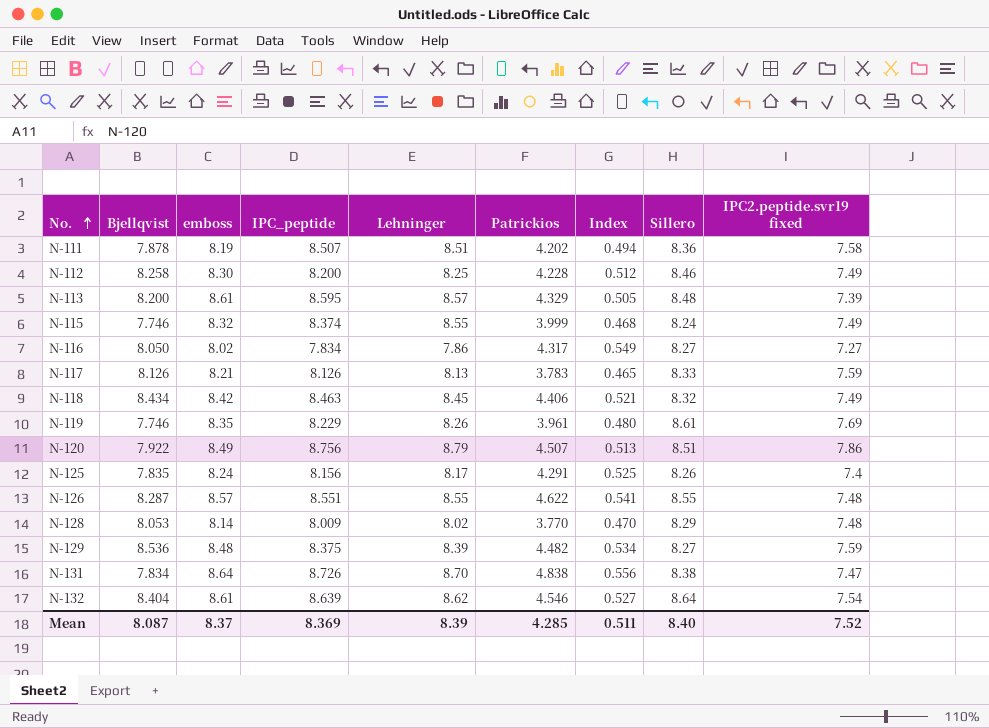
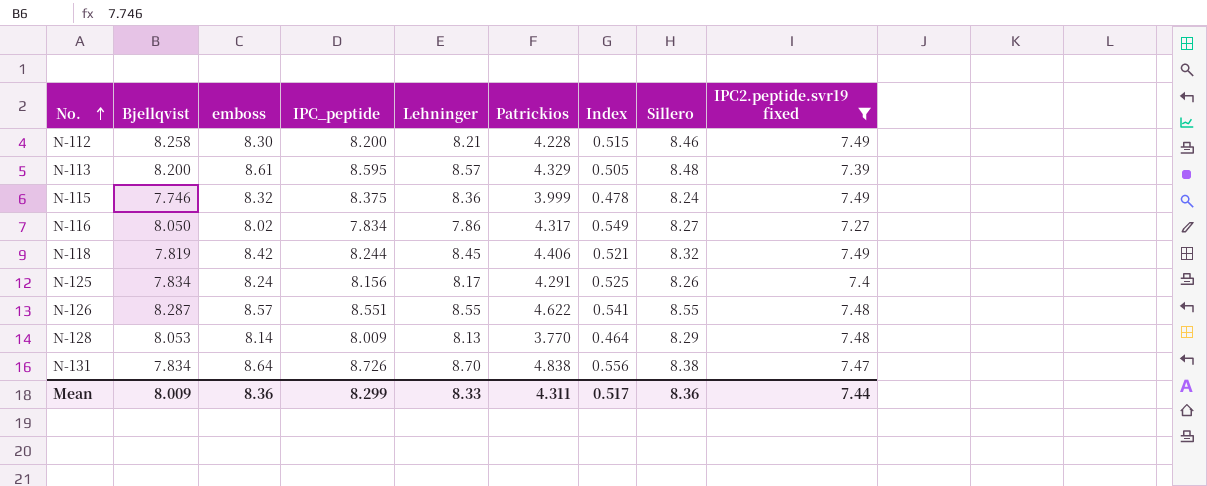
filter: none -> IPC2.peptide.svr19 fixed <= 7.49
N-112 | Lehninger: 8.25 -> 8.21
N-112 | Index: 0.512 -> 0.515
N-115 | IPC_peptide: 8.374 -> 8.375
N-115 | Lehninger: 8.55 -> 8.36
N-115 | Index: 0.468 -> 0.478
N-118 | Bjellqvist: 8.434 -> 7.819
N-118 | IPC_peptide: 8.463 -> 8.244
N-125 | Bjellqvist: 7.835 -> 7.834
N-128 | Lehninger: 8.02 -> 8.13
N-128 | Index: 0.470 -> 0.464
Mean | Bjellqvist: 8.087 -> 8.009
Mean | emboss: 8.37 -> 8.36
Mean | IPC_peptide: 8.369 -> 8.299
Mean | Lehninger: 8.39 -> 8.33
Mean | Patrickios: 4.285 -> 4.311
Mean | Index: 0.511 -> 0.517
Mean | Sillero: 8.40 -> 8.36
Mean | IPC2.peptide.svr19 fixed: 7.52 -> 7.44

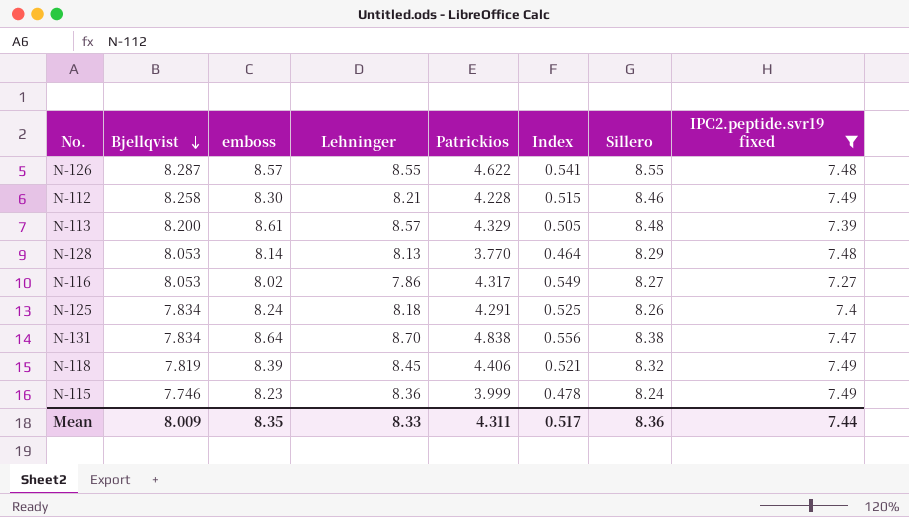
row order: No. ascending -> Bjellqvist descending
column IPC_peptide | position: 4 -> none
N-116 | Bjellqvist: 8.050 -> 8.053
N-125 | Lehninger: 8.17 -> 8.18
N-118 | emboss: 8.42 -> 8.39
N-115 | emboss: 8.32 -> 8.23
Mean | emboss: 8.36 -> 8.35

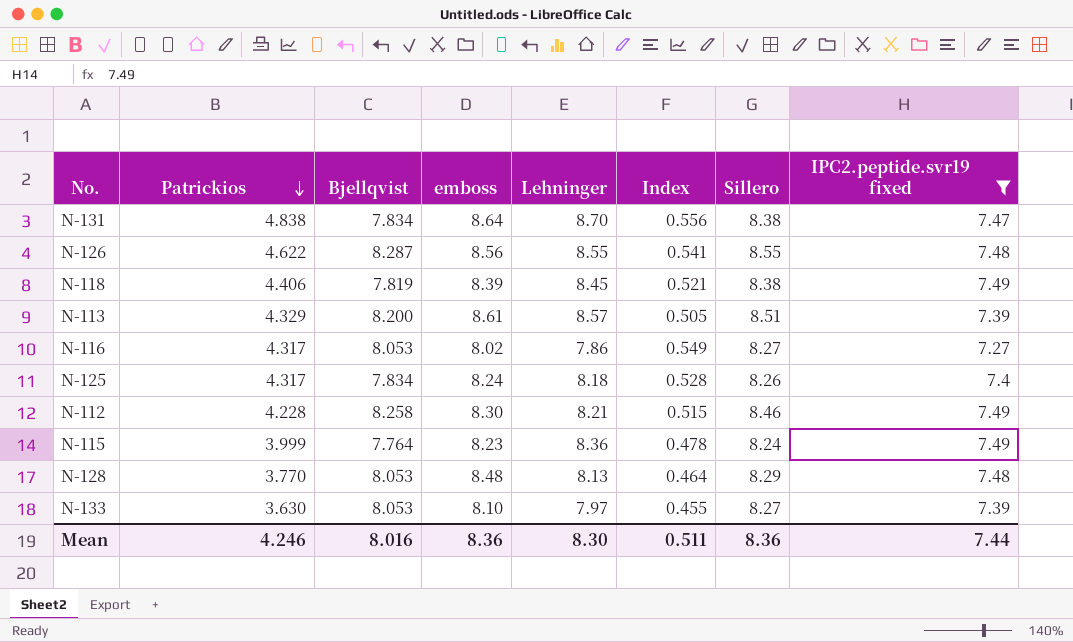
row order: Bjellqvist descending -> Patrickios descending
column Patrickios | position: 5 -> 2
N-126 | emboss: 8.57 -> 8.56
N-118 | Sillero: 8.32 -> 8.38
N-113 | Sillero: 8.48 -> 8.51
N-125 | Patrickios: 4.291 -> 4.317
N-125 | Index: 0.525 -> 0.528
N-115 | Bjellqvist: 7.746 -> 7.764
N-128 | emboss: 8.14 -> 8.48
row N-133: none -> 3.630 | 8.053 | 8.10 | 7.97 | 0.455 | 8.27 | 7.39
Mean | Patrickios: 4.311 -> 4.246
Mean | Bjellqvist: 8.009 -> 8.016
Mean | emboss: 8.35 -> 8.36
Mean | Lehninger: 8.33 -> 8.30
Mean | Index: 0.517 -> 0.511

